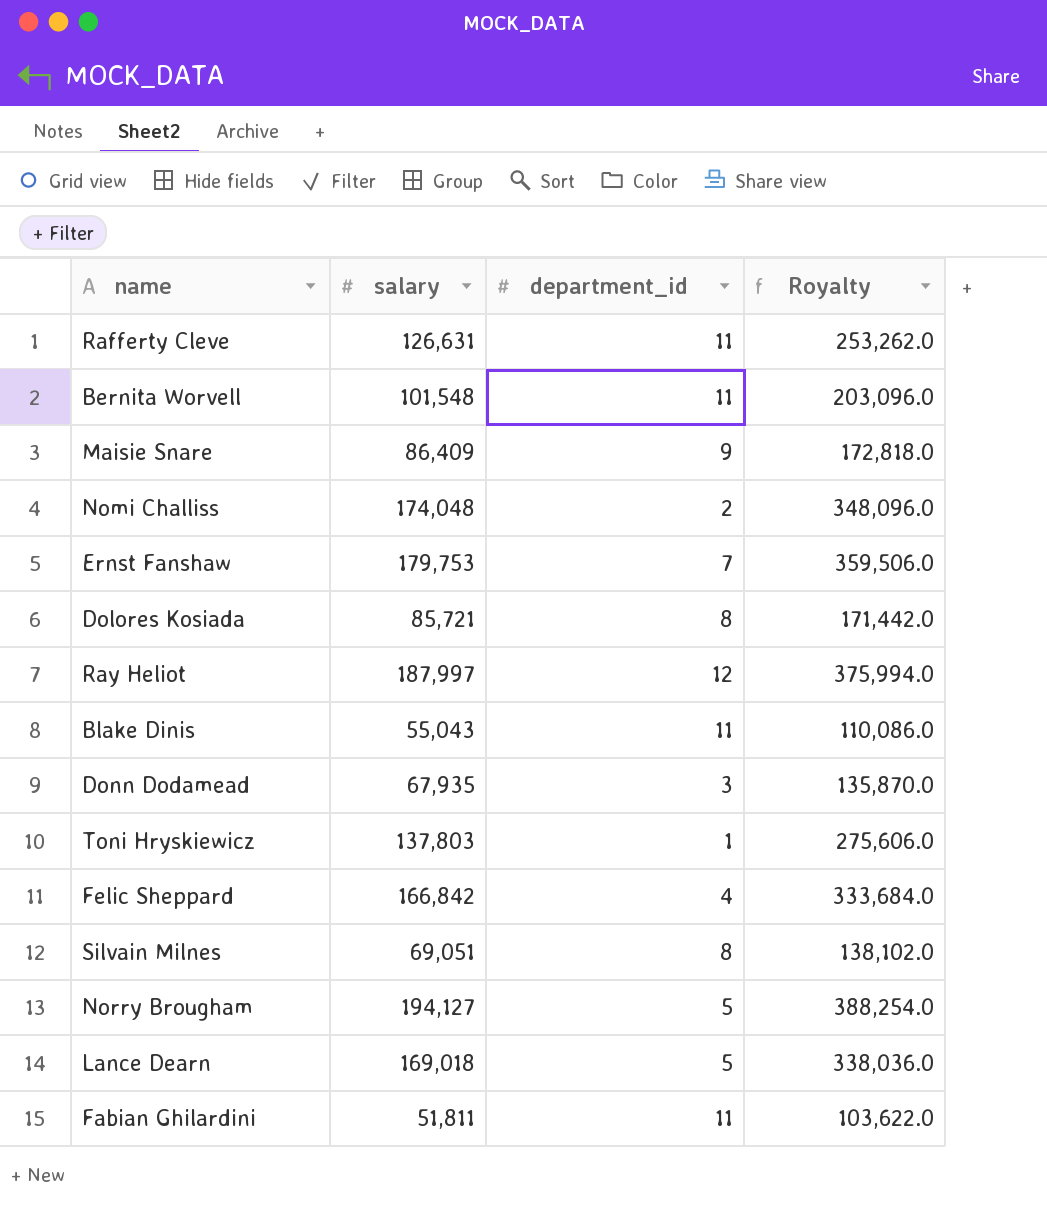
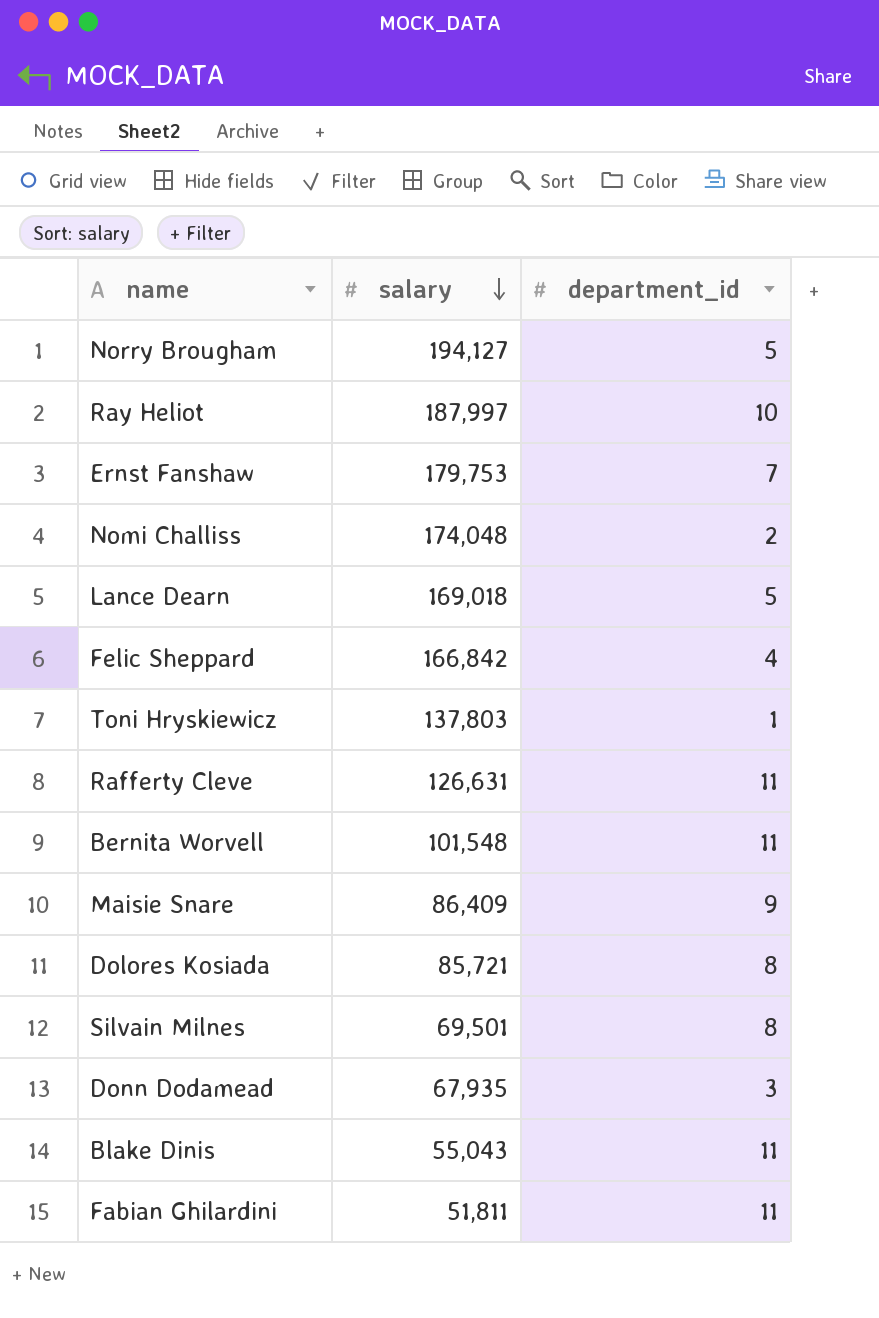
row order: none -> salary descending
column Royalty | formula: [salary] * 2 -> none
Ray Heliot | department_id: 12 -> 10
Silvain Milnes | salary: 69,051 -> 69,501

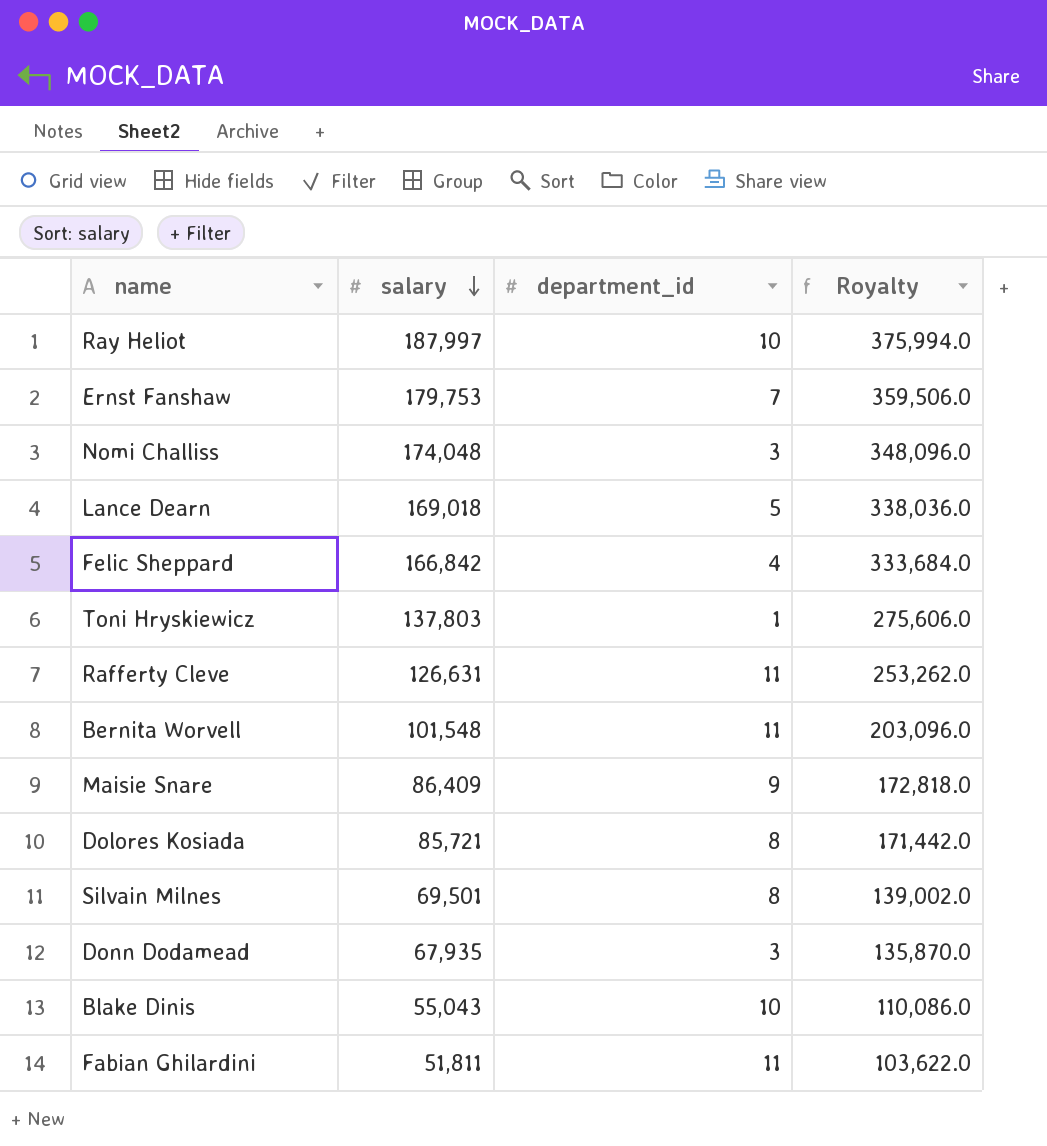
column Royalty | formula: none -> [salary] * 2
row Norry Brougham: 194,127 | 5 -> none
Nomi Challiss | department_id: 2 -> 3
Blake Dinis | department_id: 11 -> 10

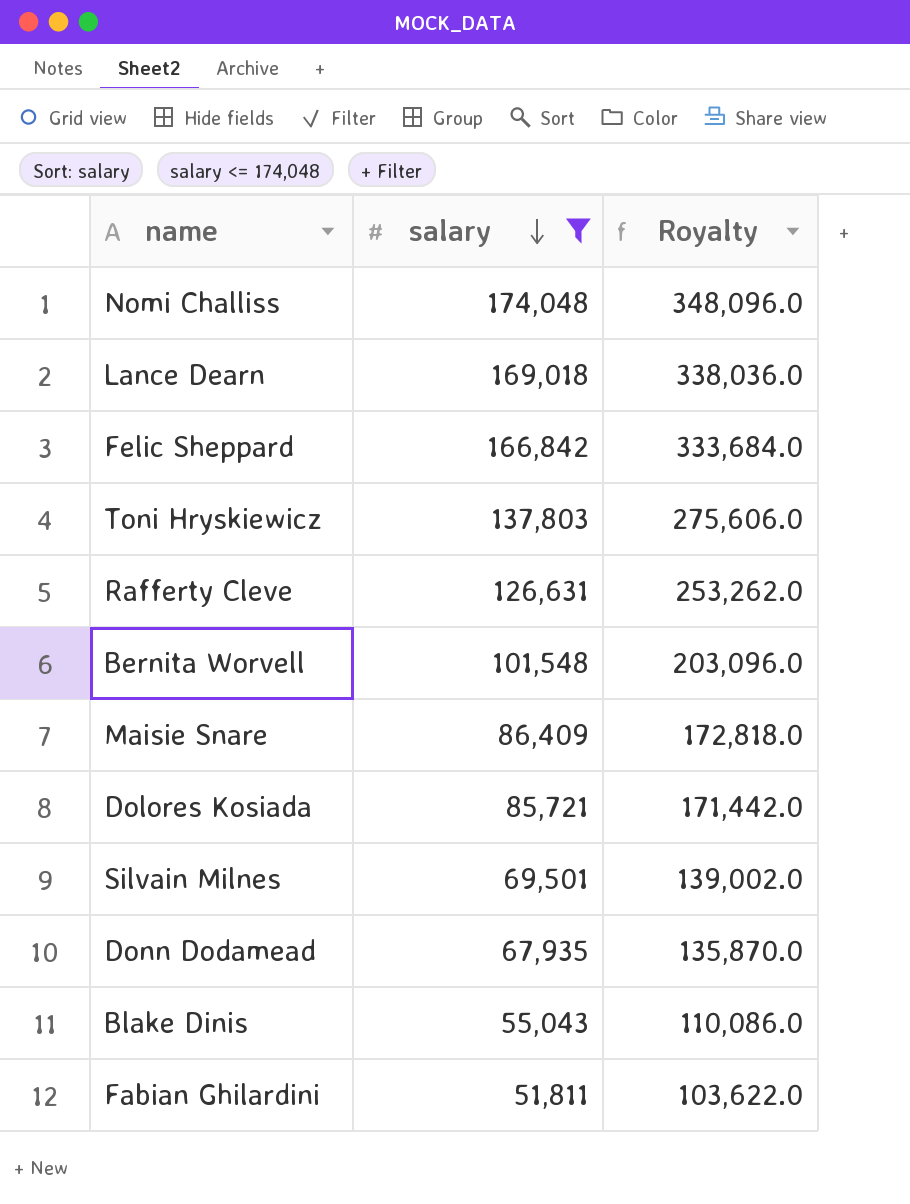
filter: none -> salary <= 174,048
column department_id | position: 3 -> none

